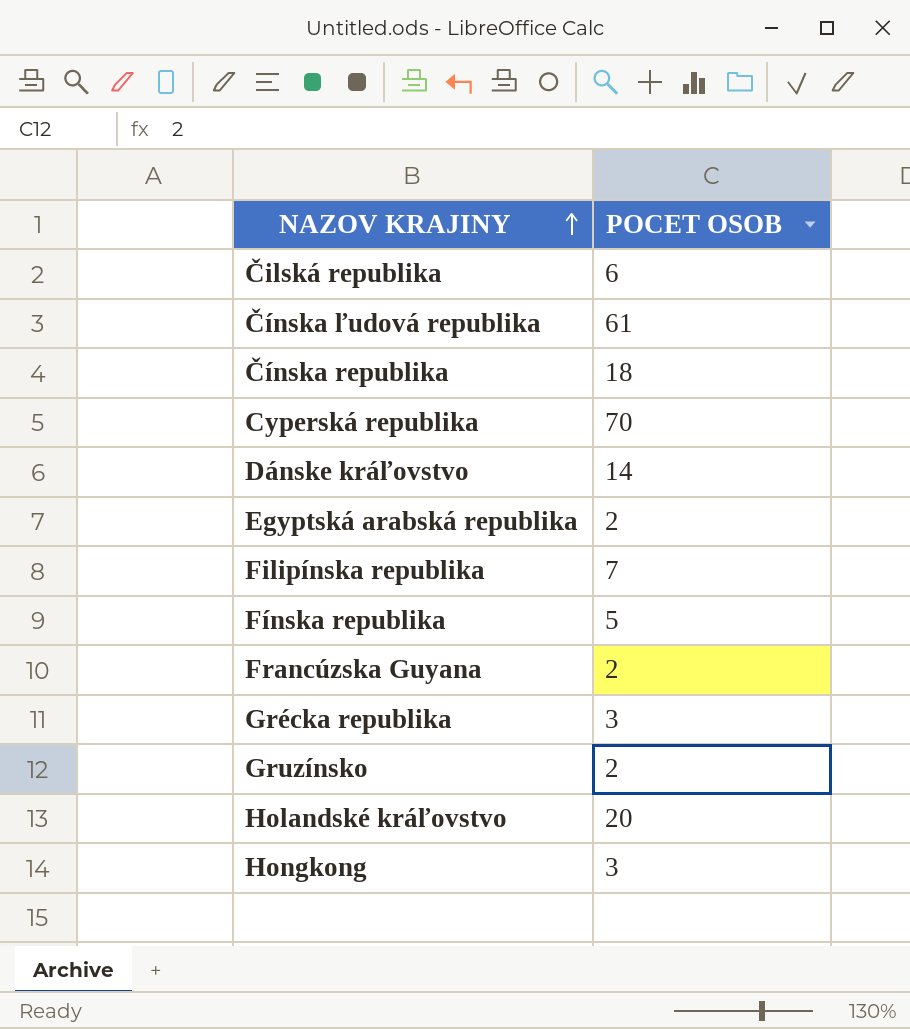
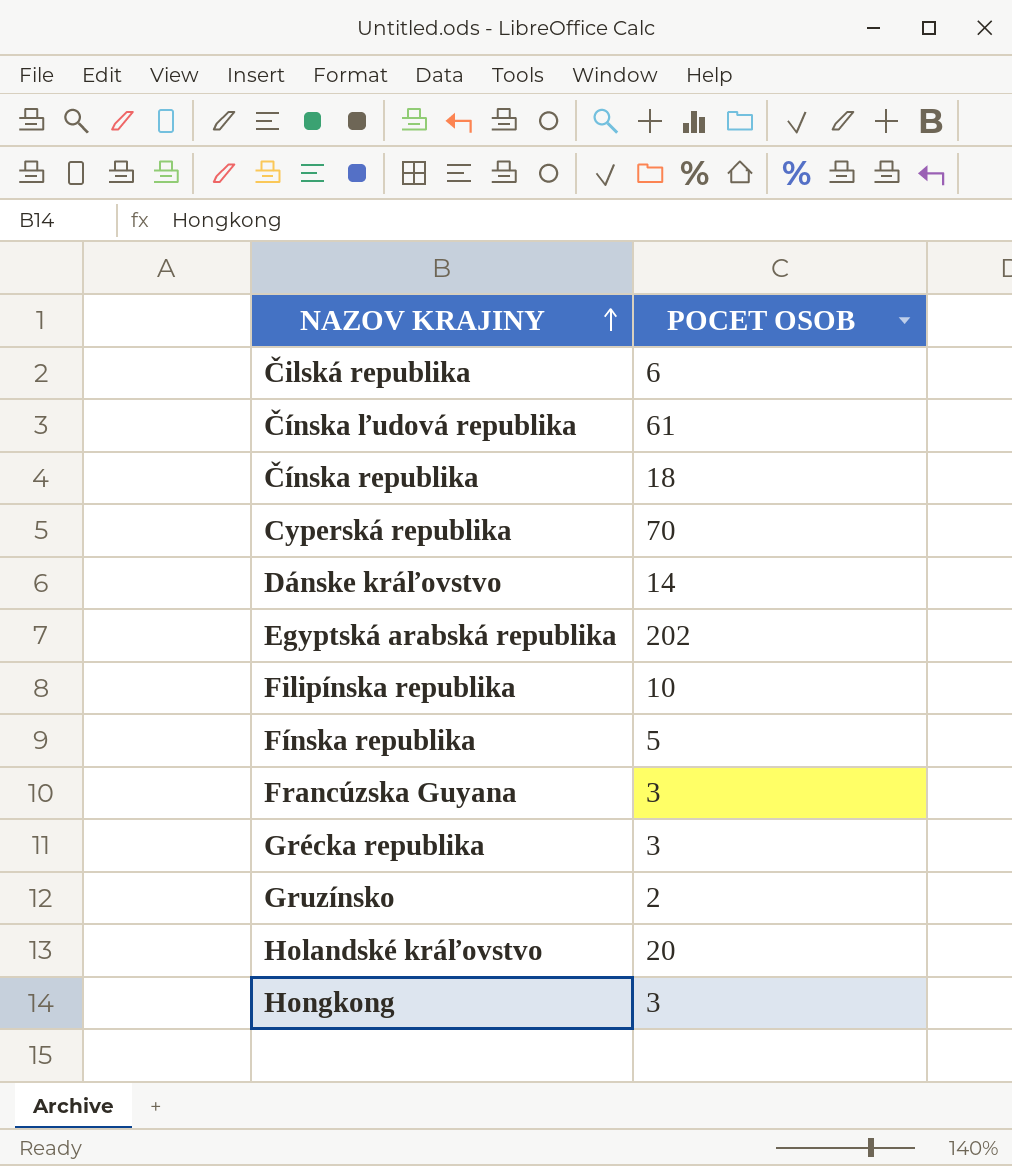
Egyptská arabská republika | POCET OSOB: 2 -> 202
Filipínska republika | POCET OSOB: 7 -> 10
Francúzska Guyana | POCET OSOB: 2 -> 3

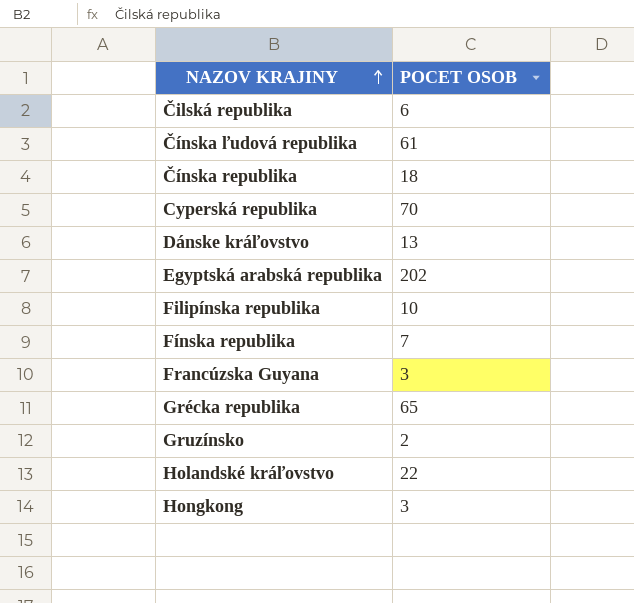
Dánske kráľovstvo | POCET OSOB: 14 -> 13
Fínska republika | POCET OSOB: 5 -> 7
Grécka republika | POCET OSOB: 3 -> 65
Holandské kráľovstvo | POCET OSOB: 20 -> 22

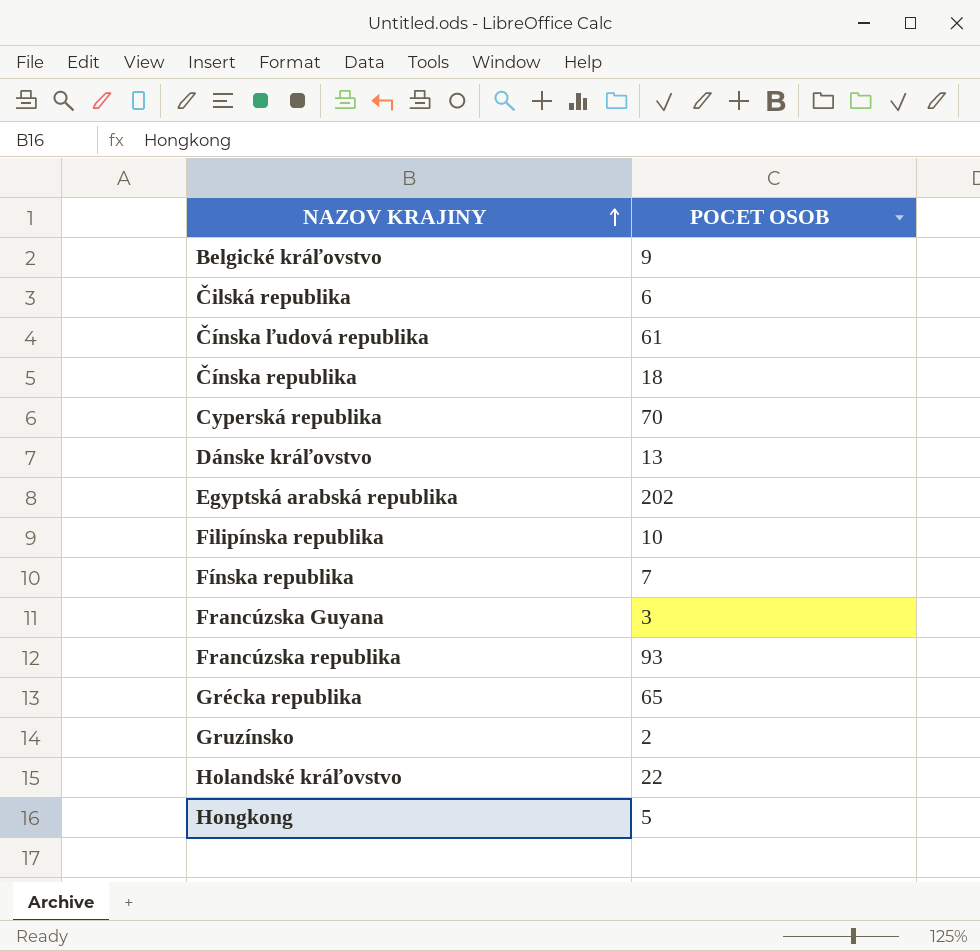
row Belgické kráľovstvo: none -> 9
row Francúzska republika: none -> 93
Hongkong | POCET OSOB: 3 -> 5

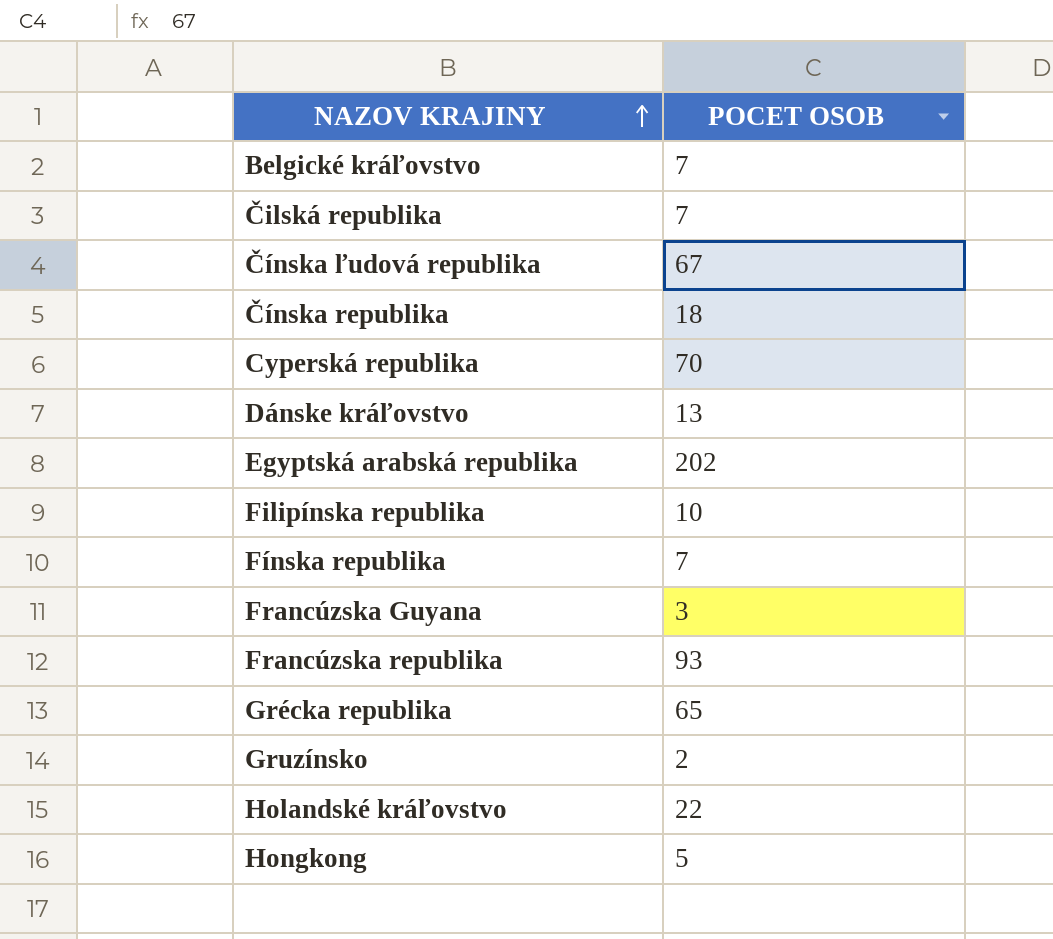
Belgické kráľovstvo | POCET OSOB: 9 -> 7
Čilská republika | POCET OSOB: 6 -> 7
Čínska ľudová republika | POCET OSOB: 61 -> 67

